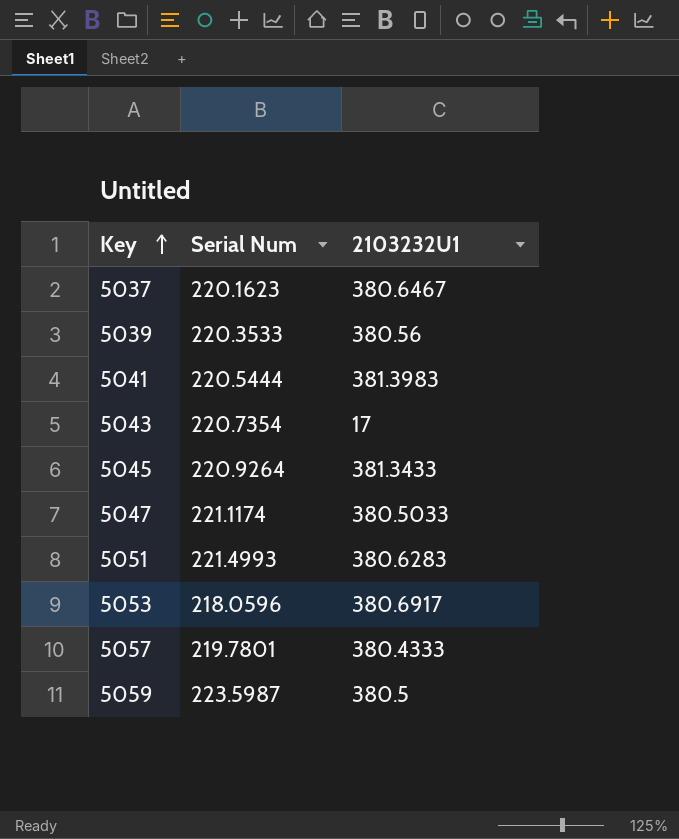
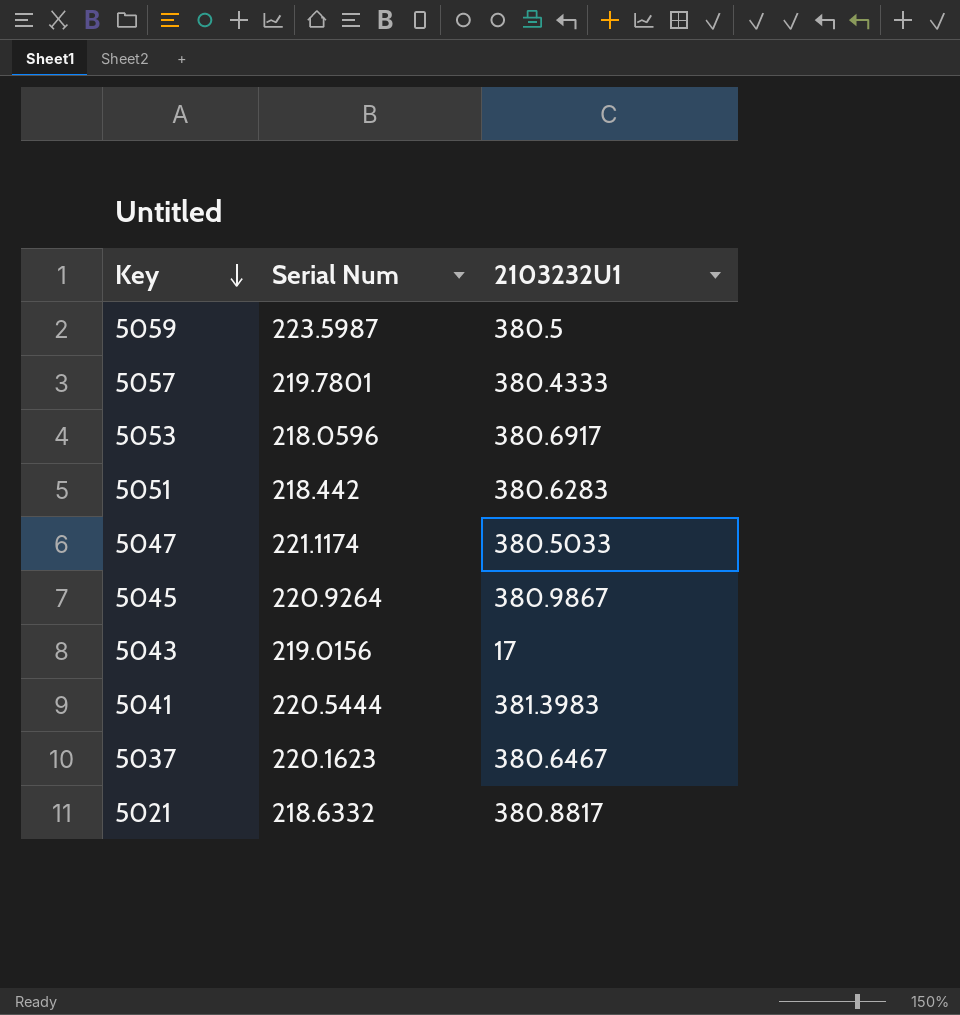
row order: Key ascending -> Key descending
row 5039: 220.3533 | 380.56 -> none
5051 | Serial Num: 221.4993 -> 218.442
5045 | 2103232U1: 381.3433 -> 380.9867
5043 | Serial Num: 220.7354 -> 219.0156
row 5021: none -> 218.6332 | 380.8817

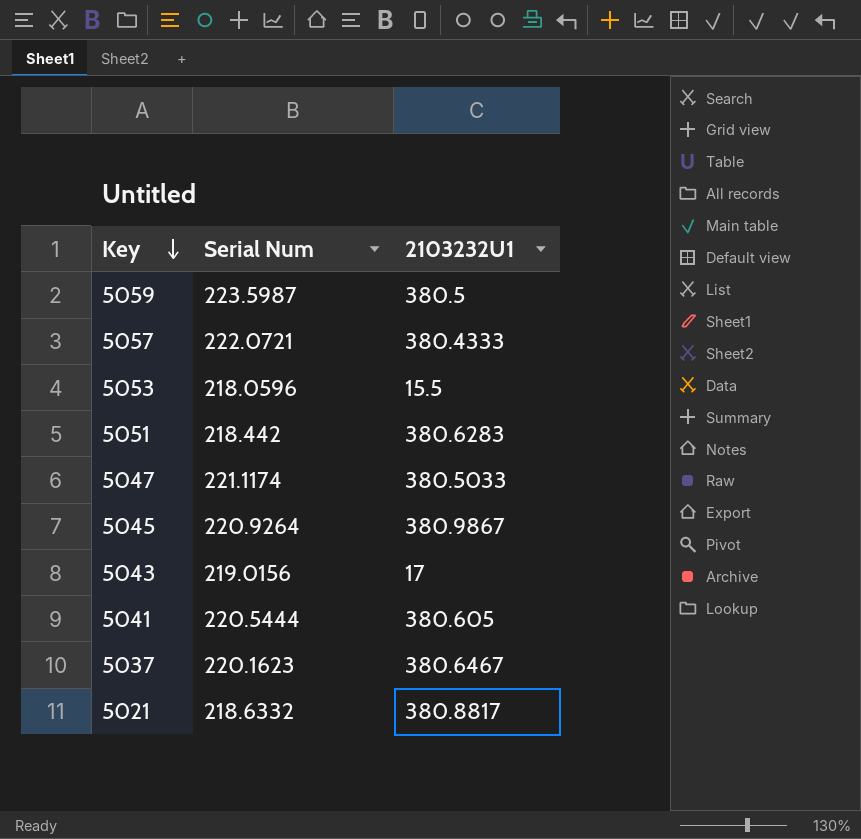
5057 | Serial Num: 219.7801 -> 222.0721
5053 | 2103232U1: 380.6917 -> 15.5
5041 | 2103232U1: 381.3983 -> 380.605

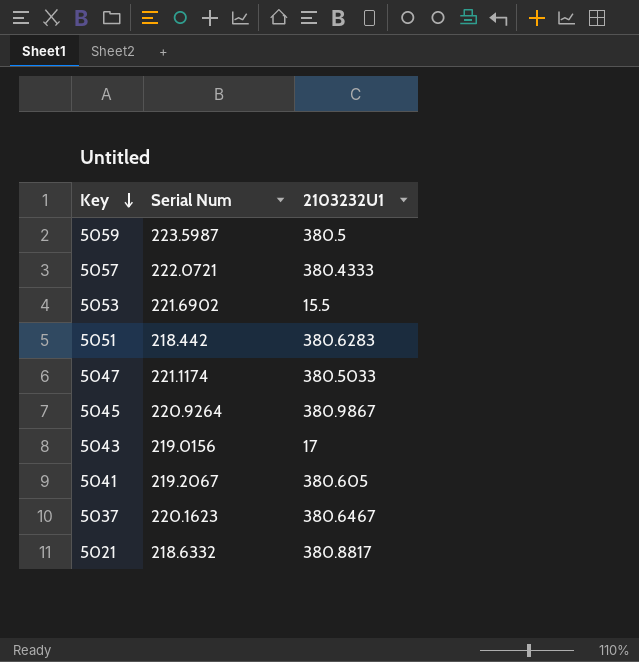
5053 | Serial Num: 218.0596 -> 221.6902
5041 | Serial Num: 220.5444 -> 219.2067

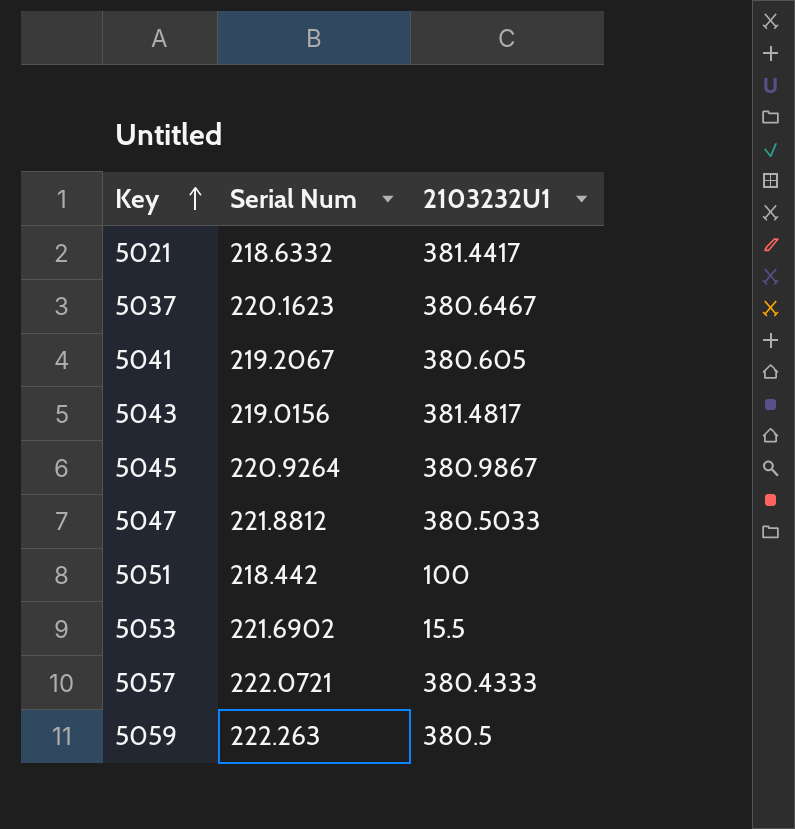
row order: Key descending -> Key ascending
5021 | 2103232U1: 380.8817 -> 381.4417
5043 | 2103232U1: 17 -> 381.4817
5047 | Serial Num: 221.1174 -> 221.8812
5051 | 2103232U1: 380.6283 -> 100
5059 | Serial Num: 223.5987 -> 222.263

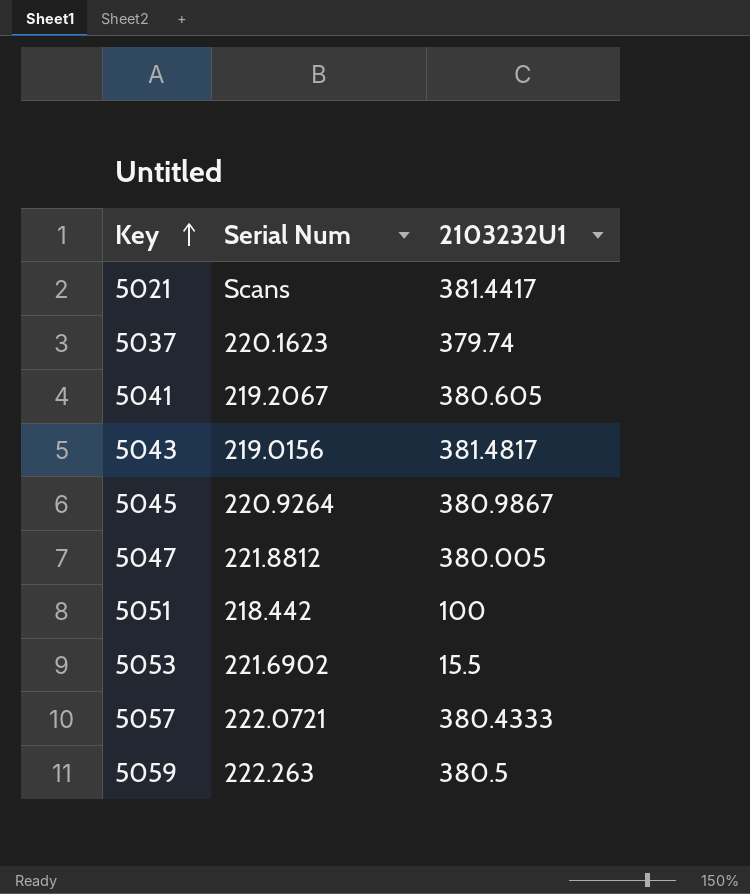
5021 | Serial Num: 218.6332 -> Scans
5037 | 2103232U1: 380.6467 -> 379.74
5047 | 2103232U1: 380.5033 -> 380.005

